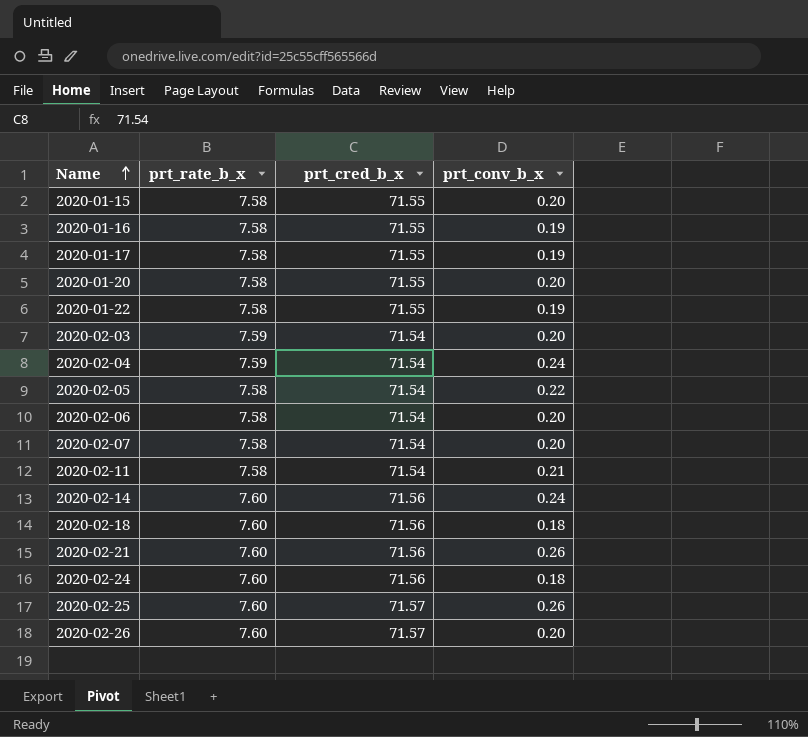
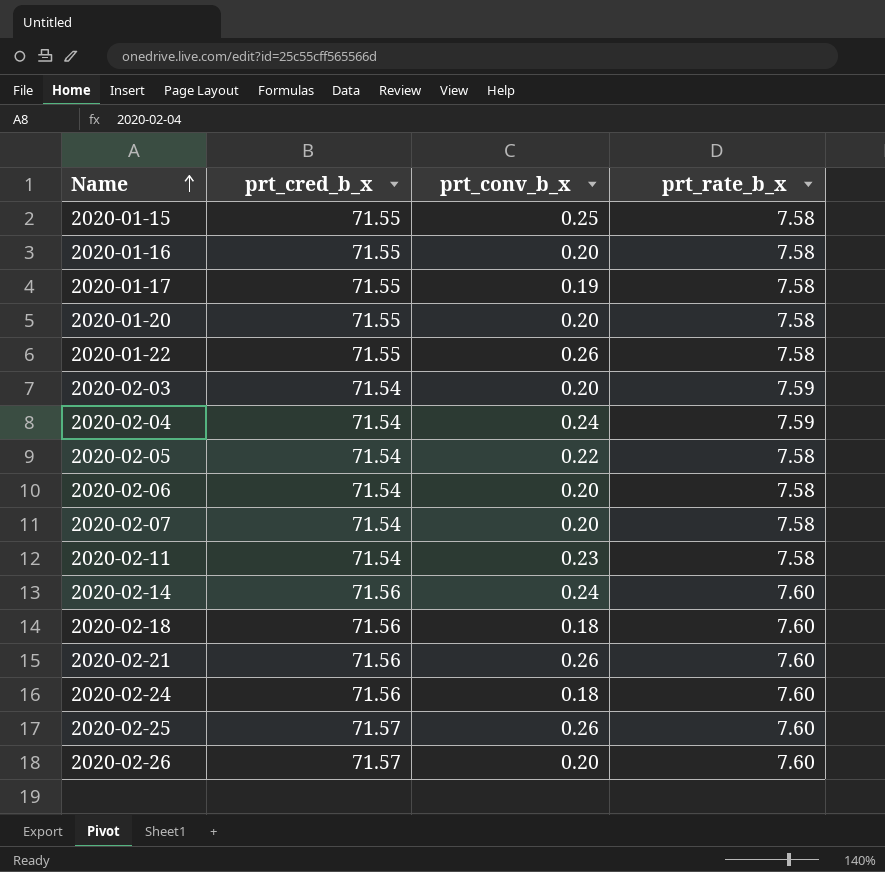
column prt_rate_b_x | position: 2 -> 4
2020-01-15 | prt_conv_b_x: 0.20 -> 0.25
2020-01-16 | prt_conv_b_x: 0.19 -> 0.20
2020-01-22 | prt_conv_b_x: 0.19 -> 0.26
2020-02-11 | prt_conv_b_x: 0.21 -> 0.23

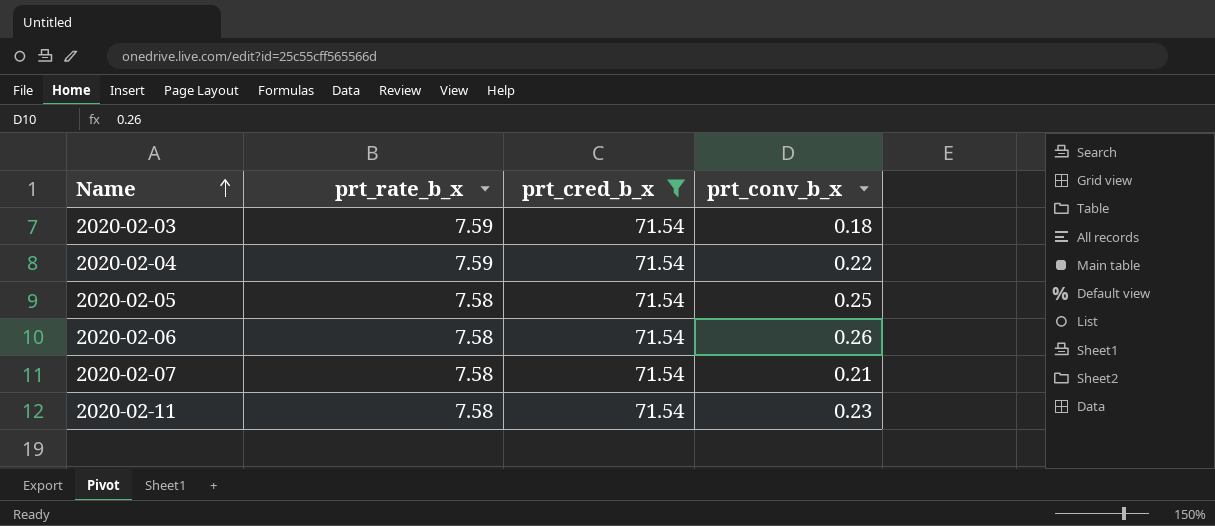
filter: none -> prt_cred_b_x = 71.54
column prt_rate_b_x | position: 4 -> 2
2020-02-03 | prt_conv_b_x: 0.20 -> 0.18
2020-02-04 | prt_conv_b_x: 0.24 -> 0.22
2020-02-05 | prt_conv_b_x: 0.22 -> 0.25
2020-02-06 | prt_conv_b_x: 0.20 -> 0.26
2020-02-07 | prt_conv_b_x: 0.20 -> 0.21

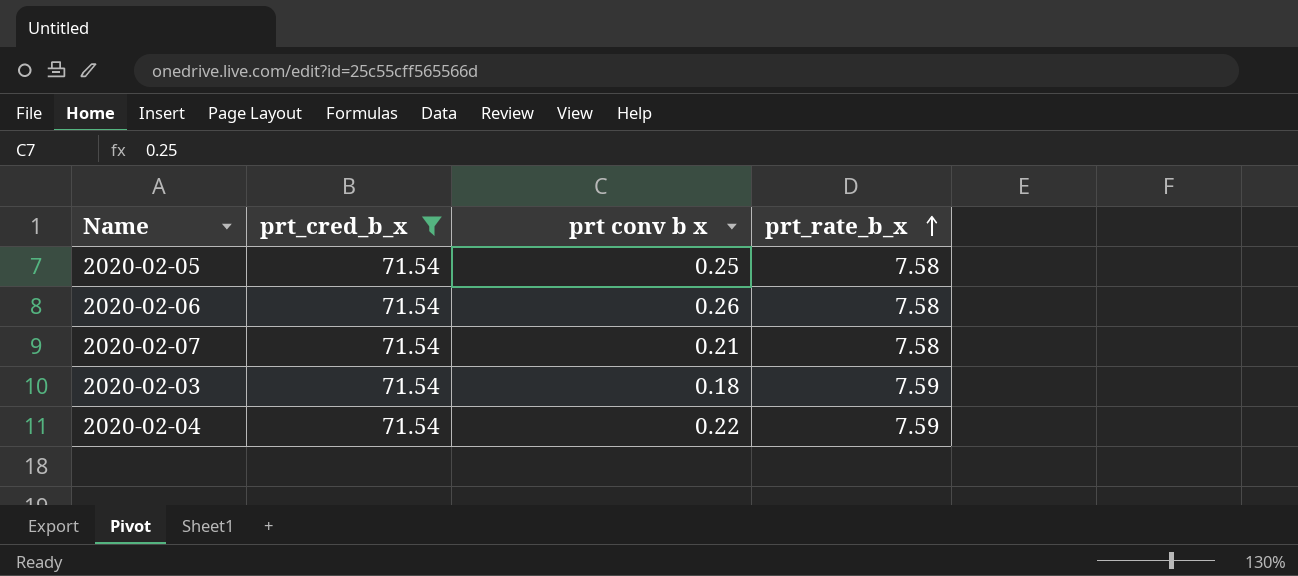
row order: Name ascending -> prt_rate_b_x ascending
column name: prt_conv_b_x -> prt conv b x
column prt_rate_b_x | position: 2 -> 4
row 2020-02-11: 7.58 | 71.54 | 0.23 -> none

